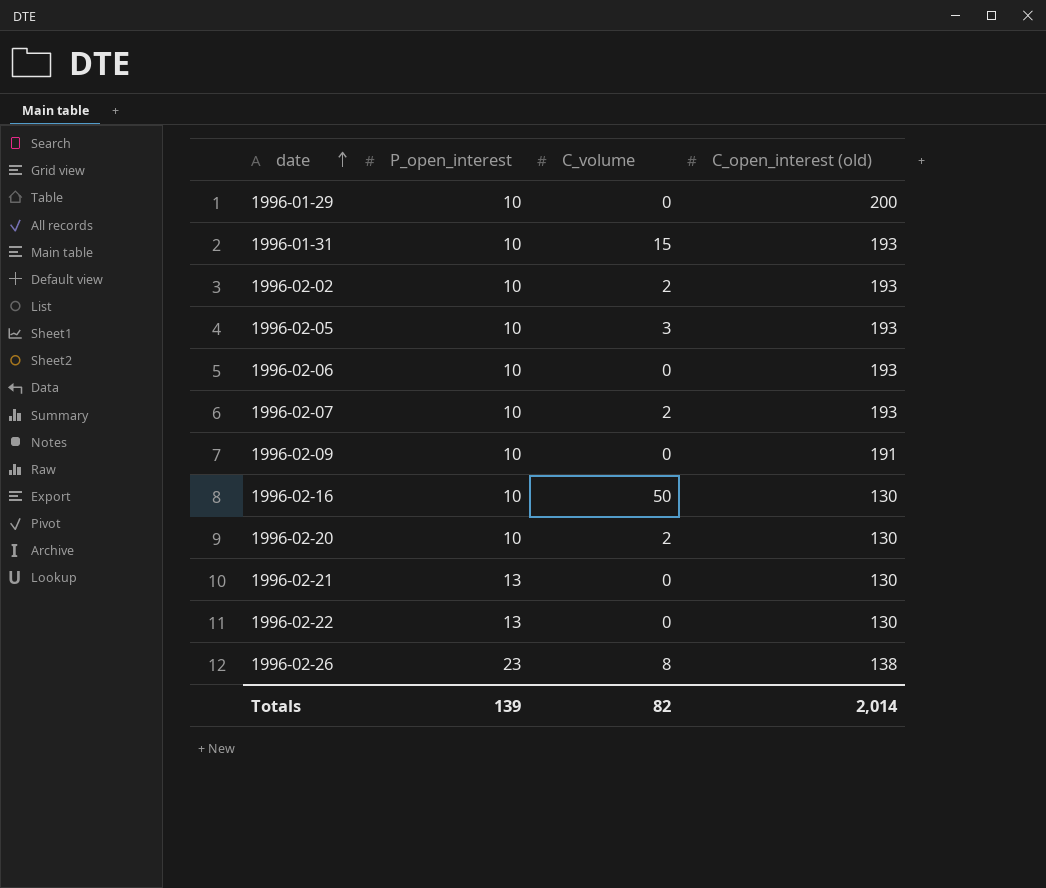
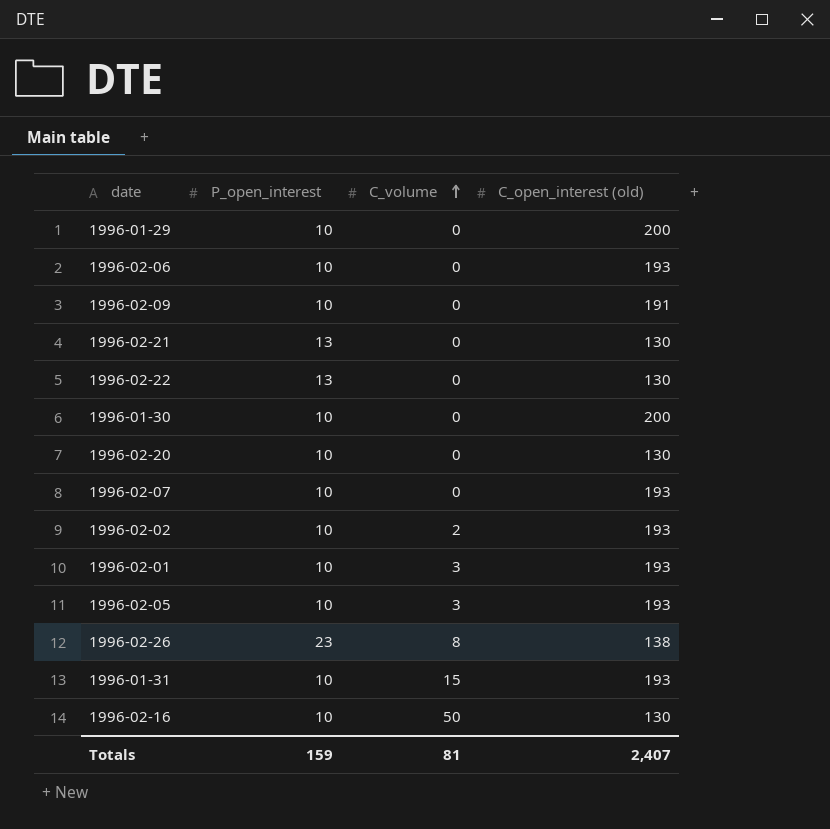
row order: date ascending -> C_volume ascending
row 1996-01-30: none -> 10 | 0 | 200
1996-02-20 | C_volume: 2 -> 0
1996-02-07 | C_volume: 2 -> 0
row 1996-02-01: none -> 10 | 3 | 193
Totals | P_open_interest: 139 -> 159
Totals | C_volume: 82 -> 81
Totals | C_open_interest (old): 2,014 -> 2,407

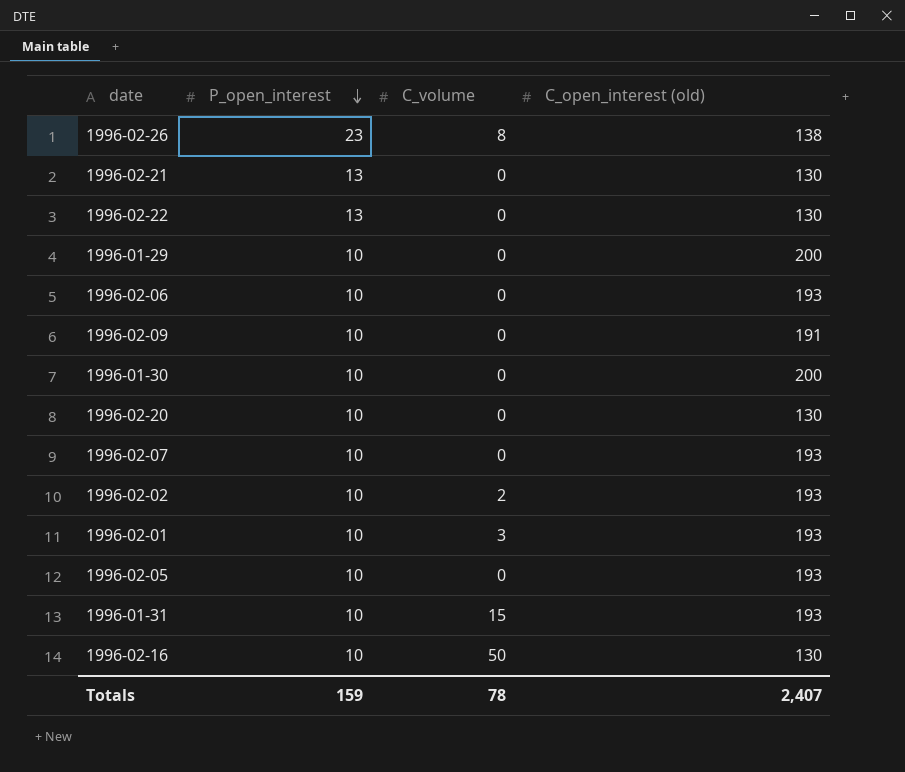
row order: C_volume ascending -> P_open_interest descending
1996-02-05 | C_volume: 3 -> 0
Totals | C_volume: 81 -> 78

